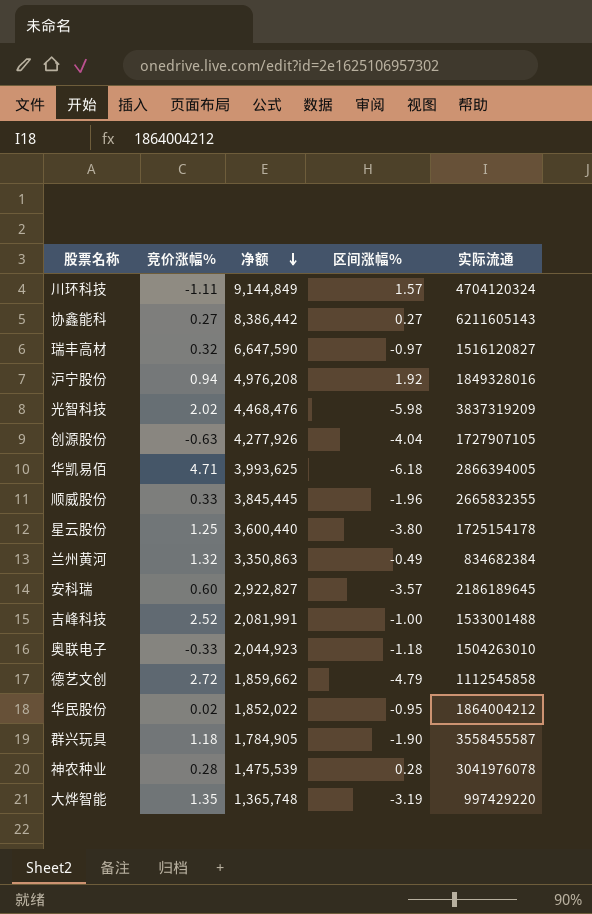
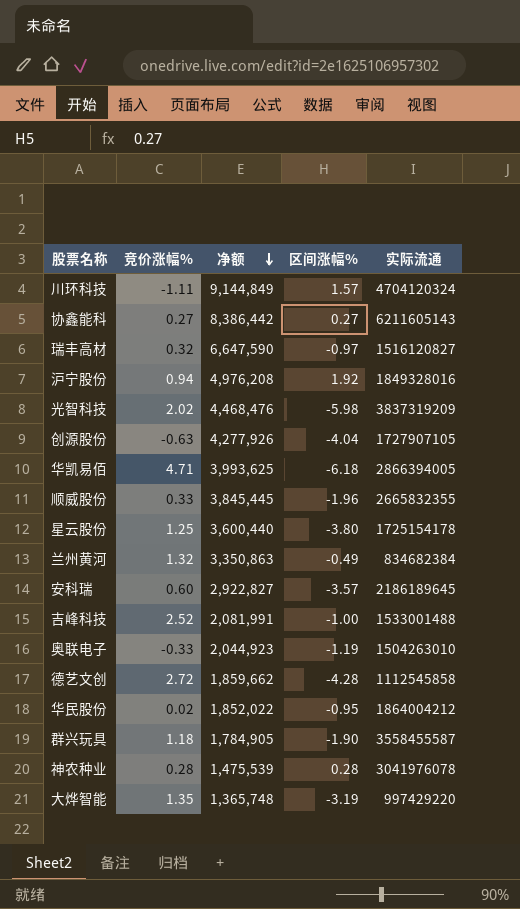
奥联电子 | 区间涨幅%: -1.18 -> -1.19
德艺文创 | 区间涨幅%: -4.79 -> -4.28

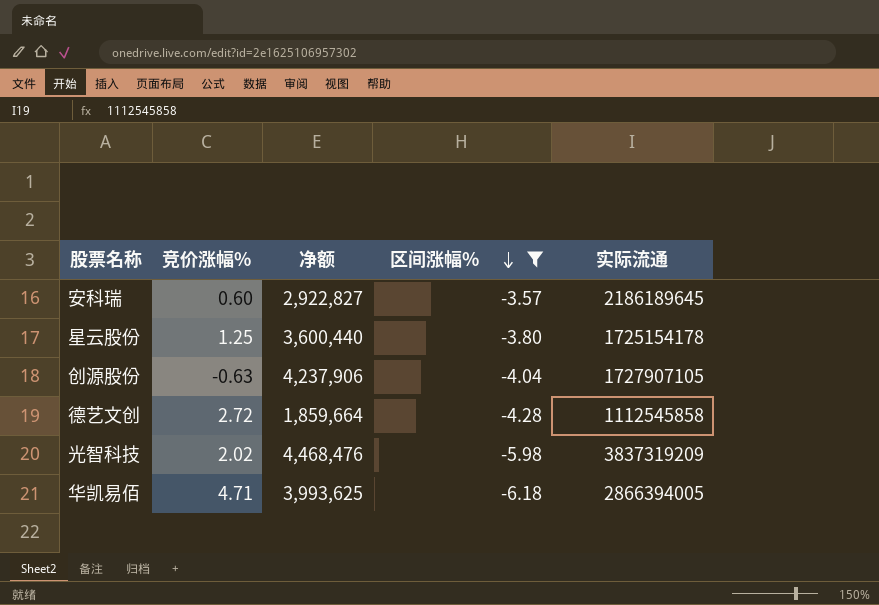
filter: none -> 区间涨幅% <= -3.57
row order: 净额 descending -> 区间涨幅% descending
创源股份 | 净额: 4,277,926 -> 4,237,906
德艺文创 | 净额: 1,859,662 -> 1,859,664

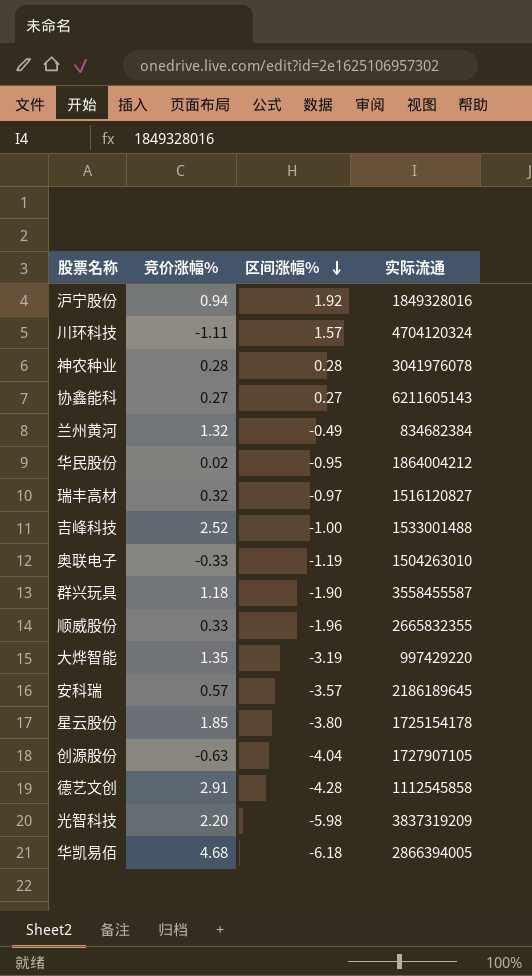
filter: 区间涨幅% <= -3.57 -> none
column 净额 | position: 3 -> none
安科瑞 | 竞价涨幅%: 0.60 -> 0.57
星云股份 | 竞价涨幅%: 1.25 -> 1.85
德艺文创 | 竞价涨幅%: 2.72 -> 2.91
光智科技 | 竞价涨幅%: 2.02 -> 2.20
华凯易佰 | 竞价涨幅%: 4.71 -> 4.68

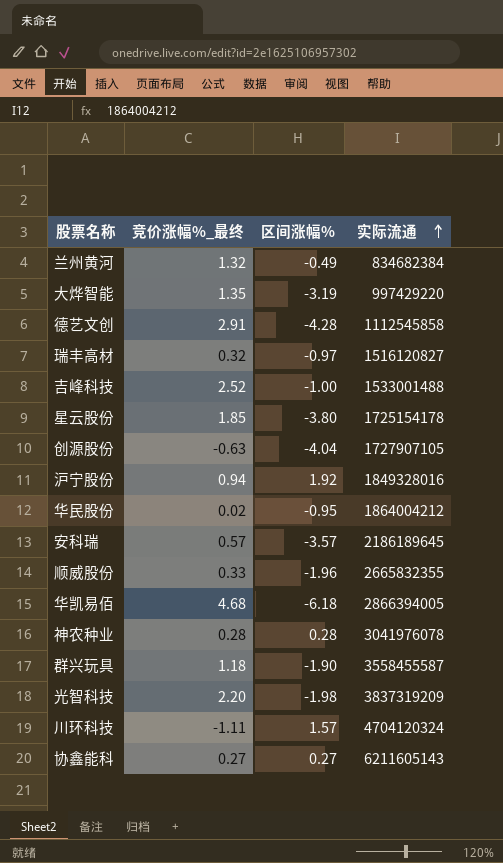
row order: 区间涨幅% descending -> 实际流通 ascending
column name: 竞价涨幅% -> 竞价涨幅%_最终
row 奥联电子: -0.33 | -1.19 | 1504263010 -> none
光智科技 | 区间涨幅%: -5.98 -> -1.98

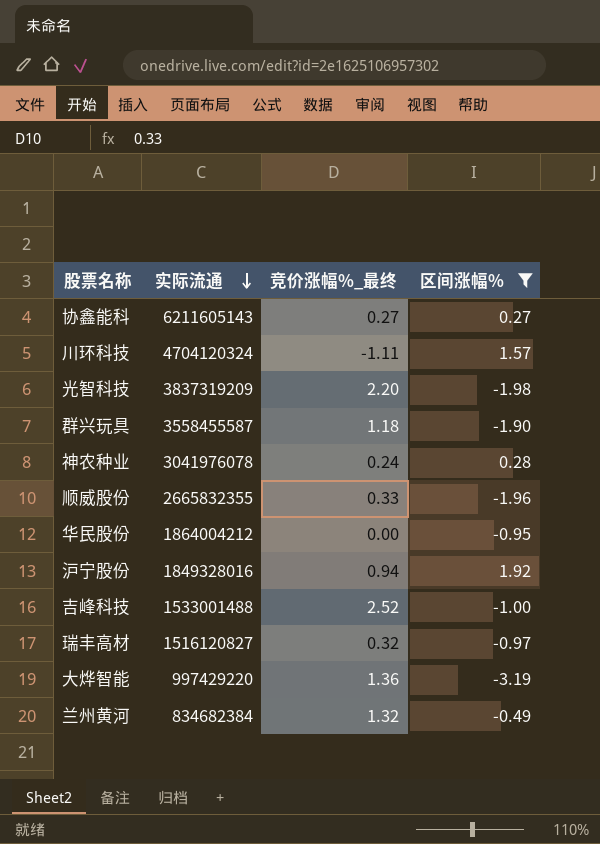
filter: none -> 区间涨幅% >= -3.19
row order: 实际流通 ascending -> 实际流通 descending
column 实际流通 | position: 4 -> 2
神农种业 | 竞价涨幅%_最终: 0.28 -> 0.24
华民股份 | 竞价涨幅%_最终: 0.02 -> 0.00
大烨智能 | 竞价涨幅%_最终: 1.35 -> 1.36

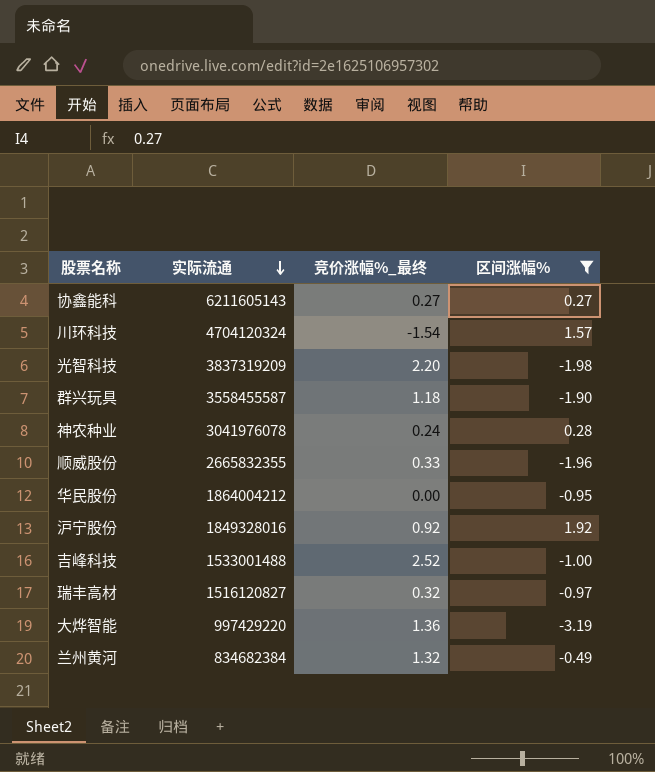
川环科技 | 竞价涨幅%_最终: -1.11 -> -1.54
沪宁股份 | 竞价涨幅%_最终: 0.94 -> 0.92

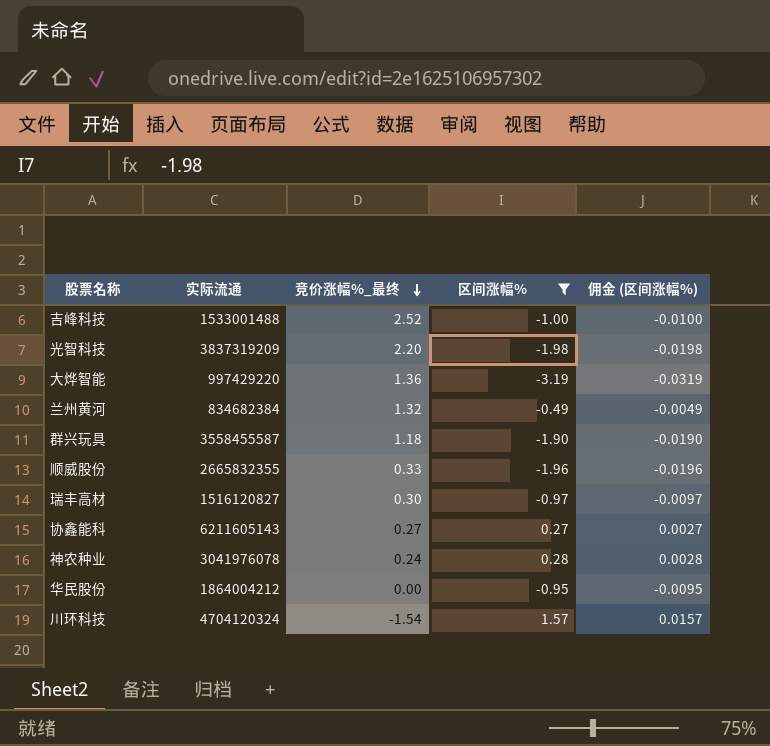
row order: 实际流通 descending -> 竞价涨幅%_最终 descending
column 佣金 (区间涨幅%) | formula: none -> [区间涨幅%] * 0.01
row 沪宁股份: 1849328016 | 0.92 | 1.92 -> none
瑞丰高材 | 竞价涨幅%_最终: 0.32 -> 0.30

